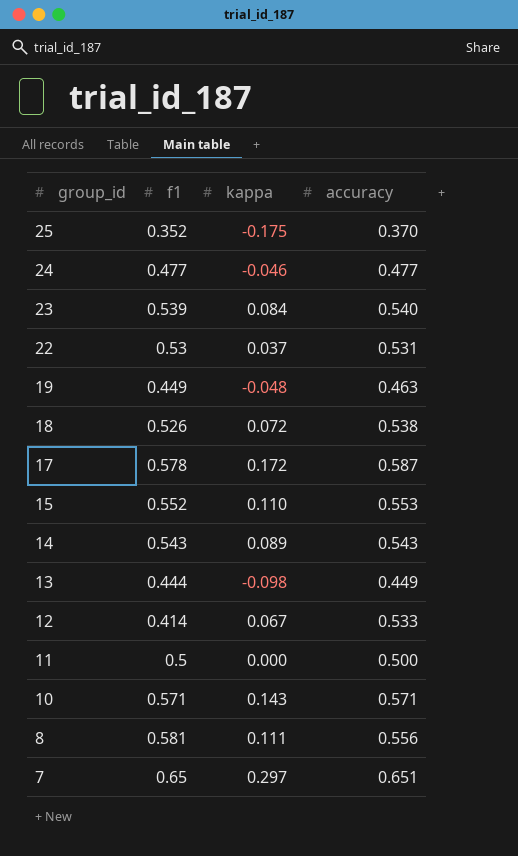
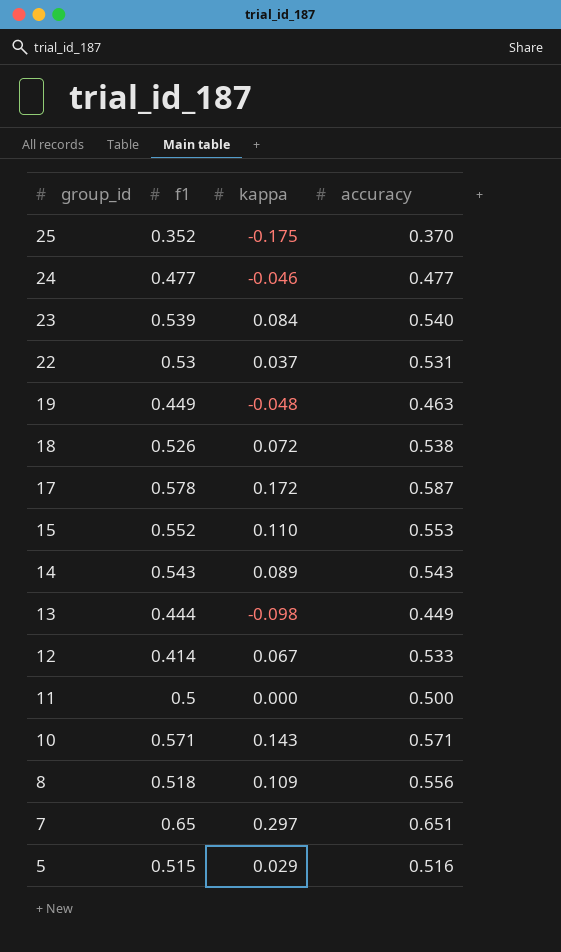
8 | f1: 0.581 -> 0.518
8 | kappa: 0.111 -> 0.109
row 5: none -> 0.515 | 0.029 | 0.516

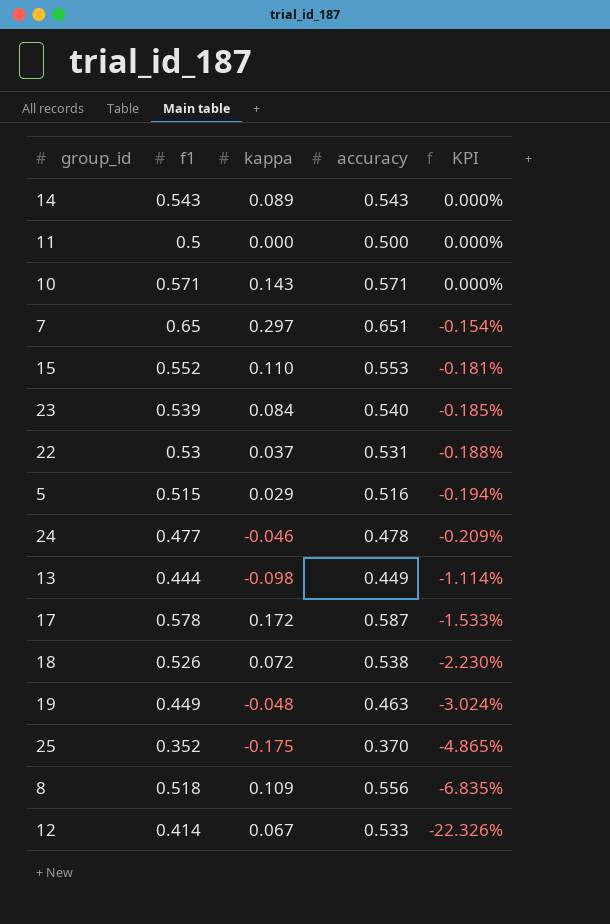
row order: group_id descending -> KPI descending
column KPI | formula: none -> ([f1] - [accuracy]) / [accuracy]
24 | accuracy: 0.477 -> 0.478

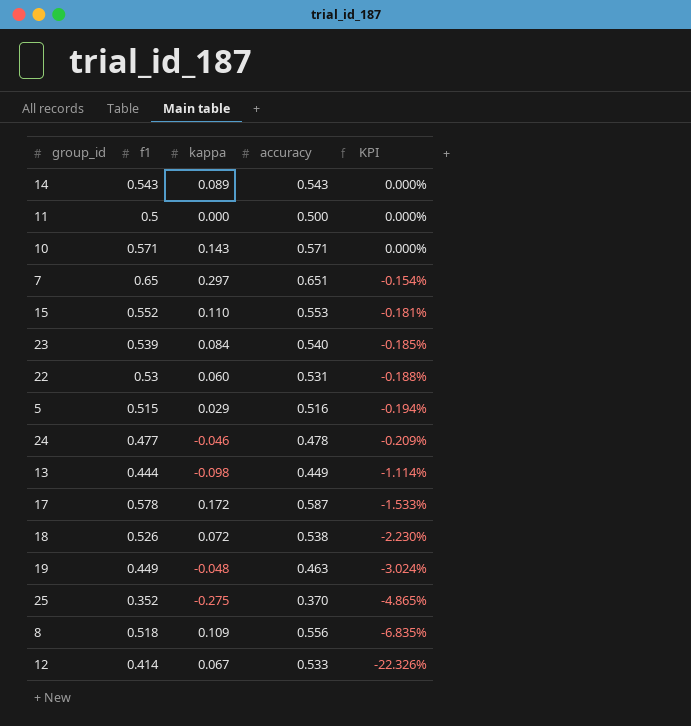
22 | kappa: 0.037 -> 0.060
25 | kappa: -0.175 -> -0.275

